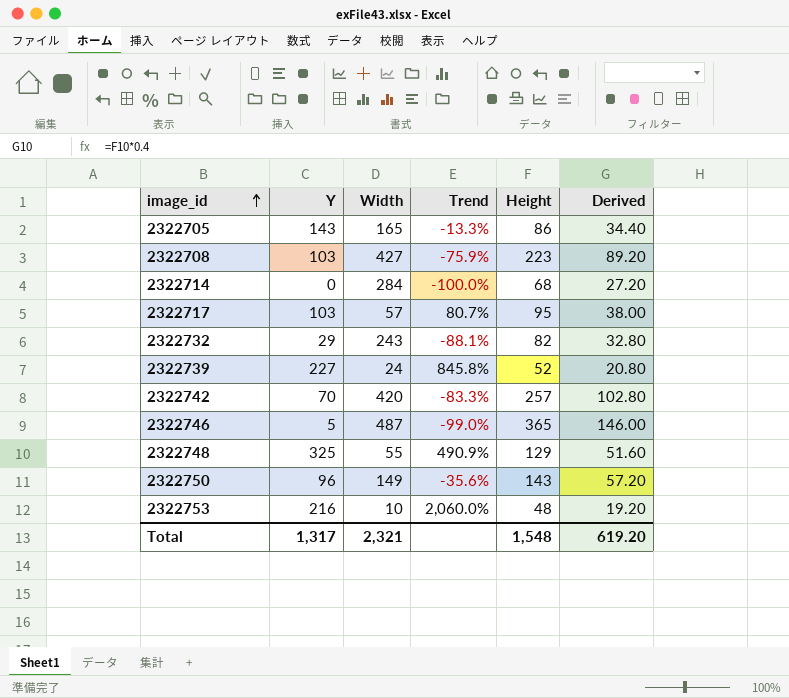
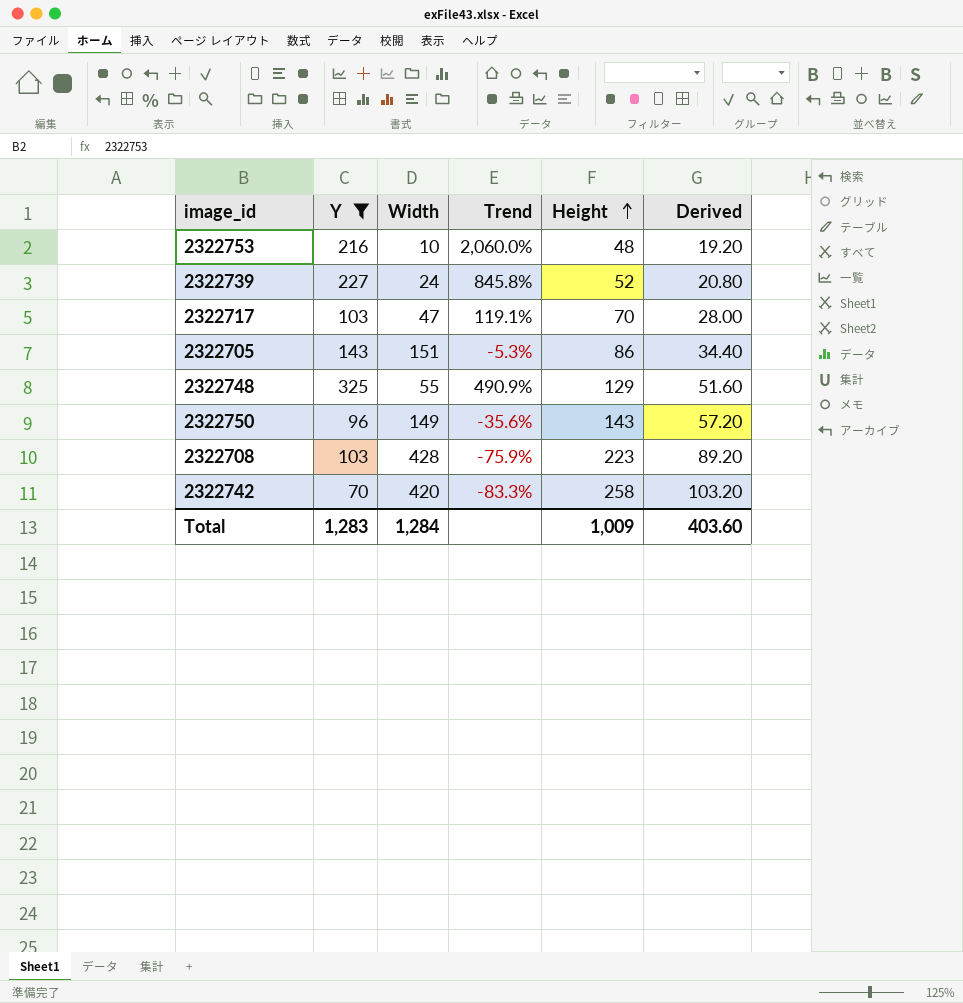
filter: none -> Y >= 70
row order: image_id ascending -> Height ascending
2322717 | Width: 57 -> 47
2322717 | Trend: 80.7% -> 119.1%
2322717 | Height: 95 -> 70
2322717 | Derived: 38.00 -> 28.00
2322705 | Width: 165 -> 151
2322705 | Trend: -13.3% -> -5.3%
2322708 | Width: 427 -> 428
2322742 | Height: 257 -> 258
2322742 | Derived: 102.80 -> 103.20
Total | Y: 1,317 -> 1,283
Total | Width: 2,321 -> 1,284
Total | Height: 1,548 -> 1,009
Total | Derived: 619.20 -> 403.60

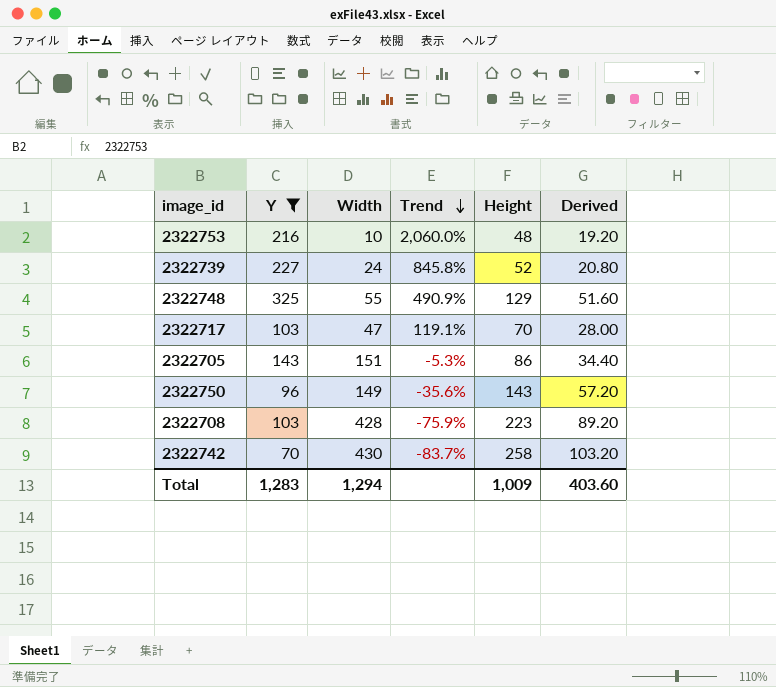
row order: Height ascending -> Trend descending
2322742 | Width: 420 -> 430
2322742 | Trend: -83.3% -> -83.7%
Total | Width: 1,284 -> 1,294

